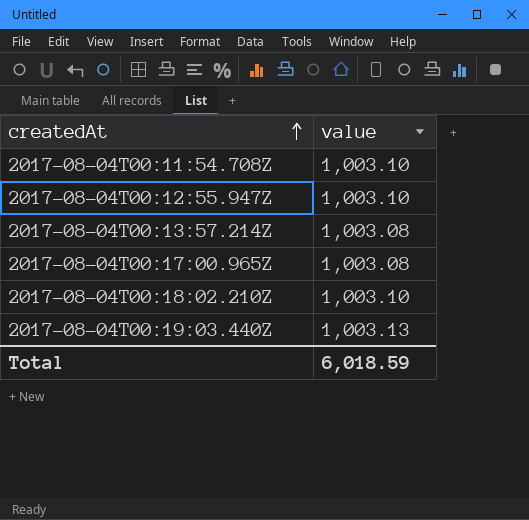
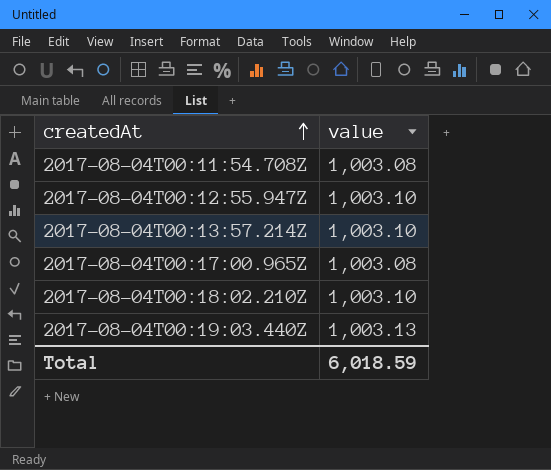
2017-08-04T00:11:54.708Z | value: 1,003.10 -> 1,003.08
2017-08-04T00:13:57.214Z | value: 1,003.08 -> 1,003.10

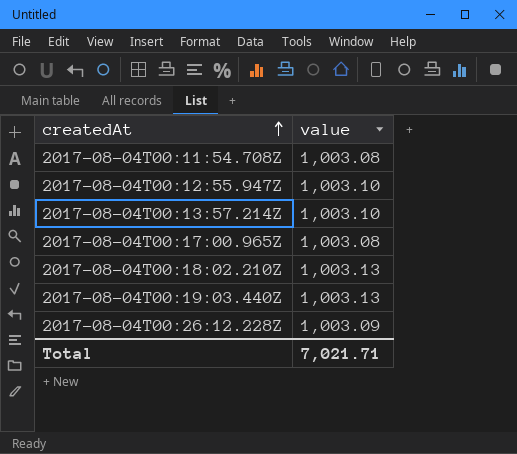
2017-08-04T00:18:02.210Z | value: 1,003.10 -> 1,003.13
row 2017-08-04T00:26:12.228Z: none -> 1,003.09
Total | value: 6,018.59 -> 7,021.71

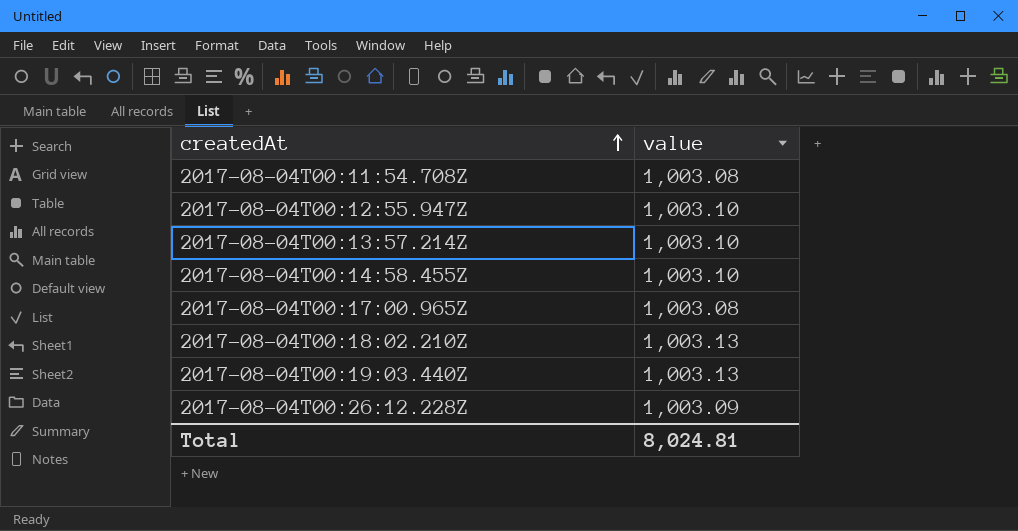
row 2017-08-04T00:14:58.455Z: none -> 1,003.10
Total | value: 7,021.71 -> 8,024.81

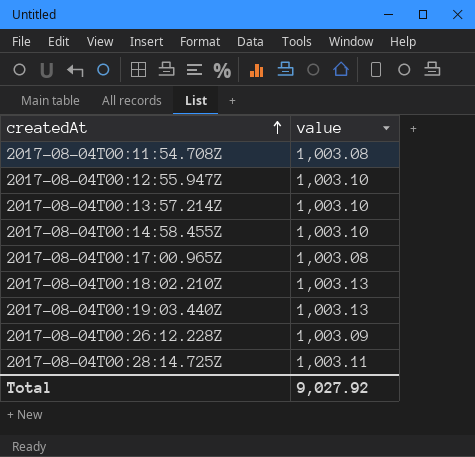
row 2017-08-04T00:28:14.725Z: none -> 1,003.11
Total | value: 8,024.81 -> 9,027.92

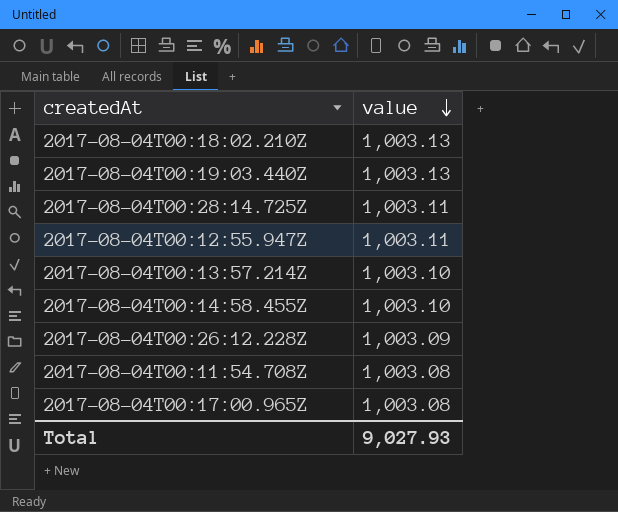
row order: createdAt ascending -> value descending
2017-08-04T00:12:55.947Z | value: 1,003.10 -> 1,003.11
Total | value: 9,027.92 -> 9,027.93

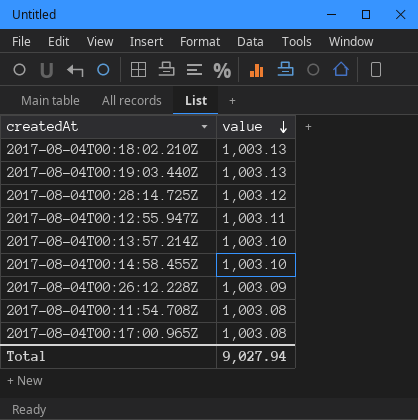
2017-08-04T00:28:14.725Z | value: 1,003.11 -> 1,003.12
Total | value: 9,027.93 -> 9,027.94

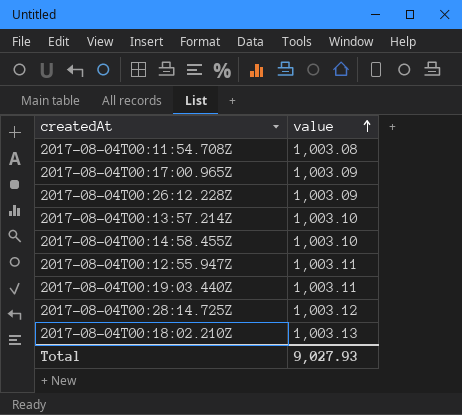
row order: value descending -> value ascending
2017-08-04T00:17:00.965Z | value: 1,003.08 -> 1,003.09
2017-08-04T00:19:03.440Z | value: 1,003.13 -> 1,003.11
Total | value: 9,027.94 -> 9,027.93

